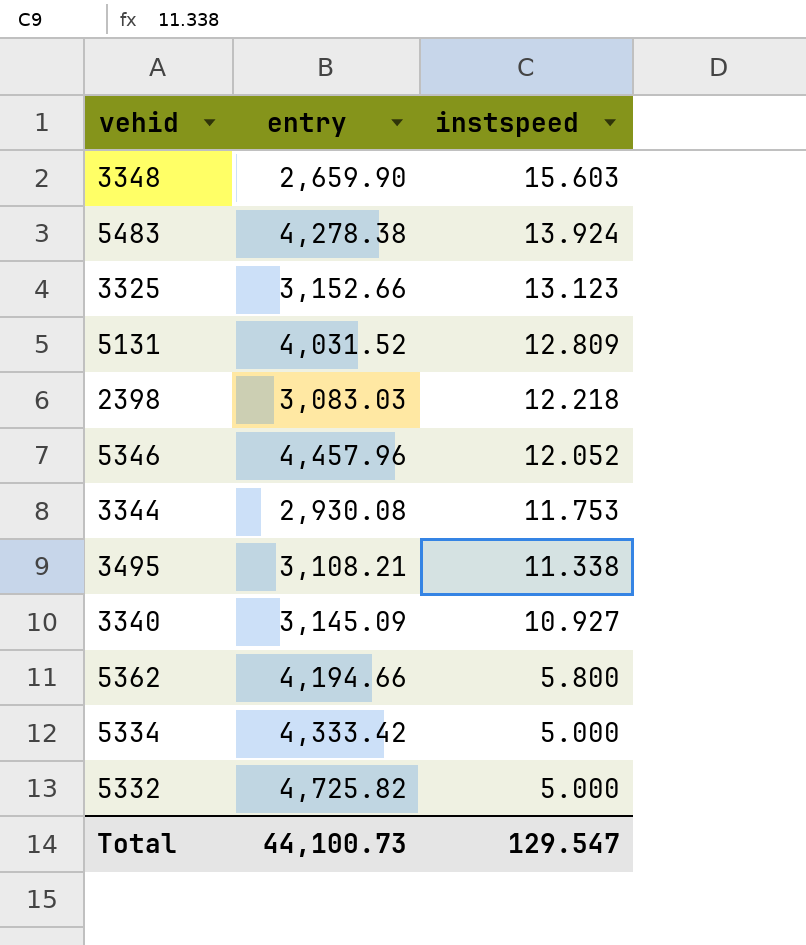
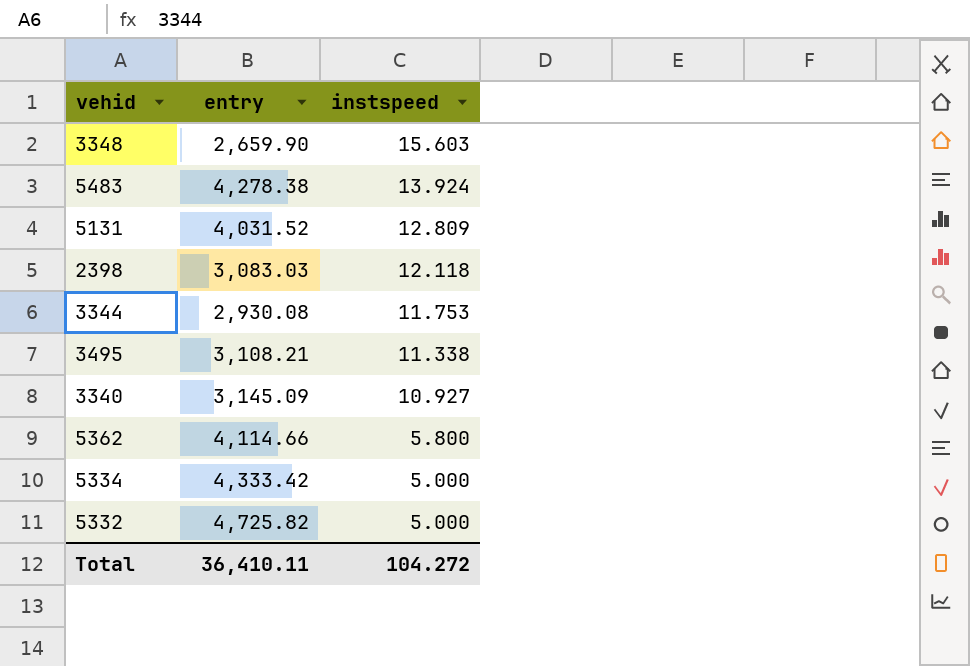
row 3325: 3,152.66 | 13.123 -> none
row 5346: 4,457.96 | 12.052 -> none
2398 | instspeed: 12.218 -> 12.118
5362 | entry: 4,194.66 -> 4,114.66
Total | entry: 44,100.73 -> 36,410.11
Total | instspeed: 129.547 -> 104.272

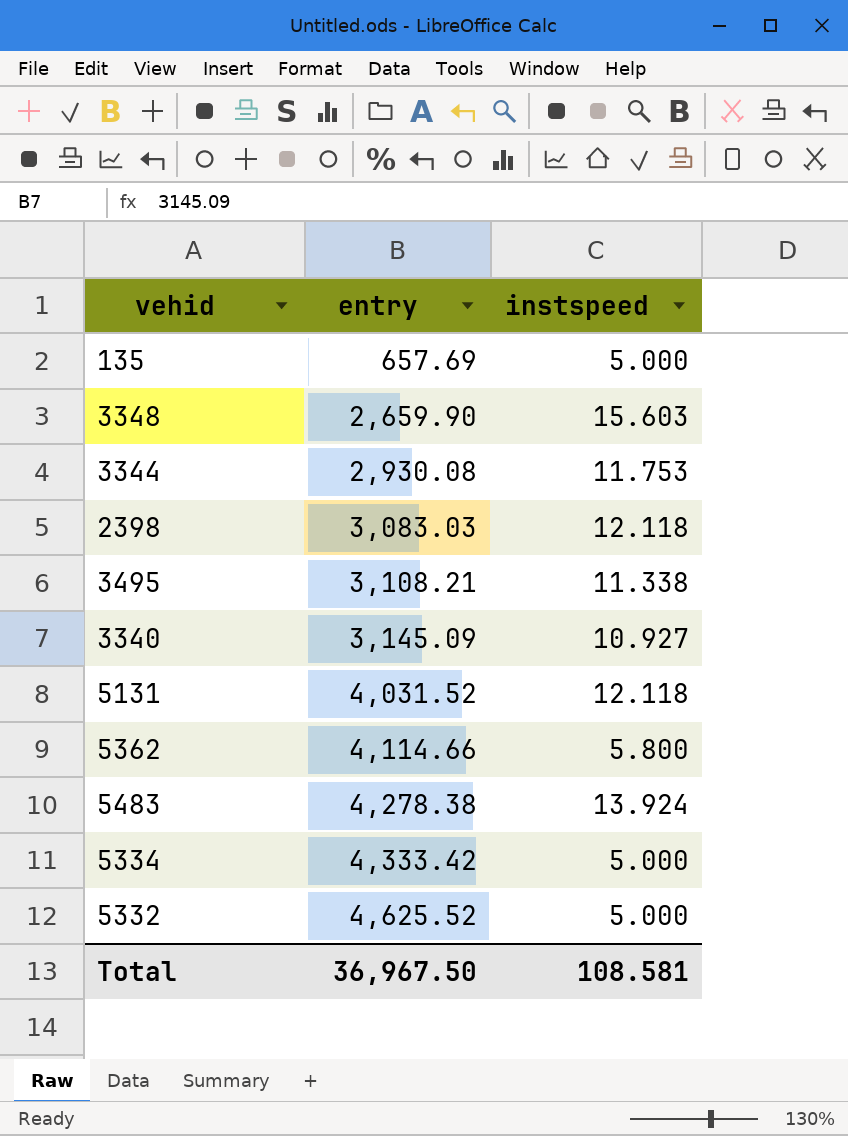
row order: instspeed descending -> entry ascending
row 135: none -> 657.69 | 5.000
5131 | instspeed: 12.809 -> 12.118
5332 | entry: 4,725.82 -> 4,625.52
Total | entry: 36,410.11 -> 36,967.50
Total | instspeed: 104.272 -> 108.581

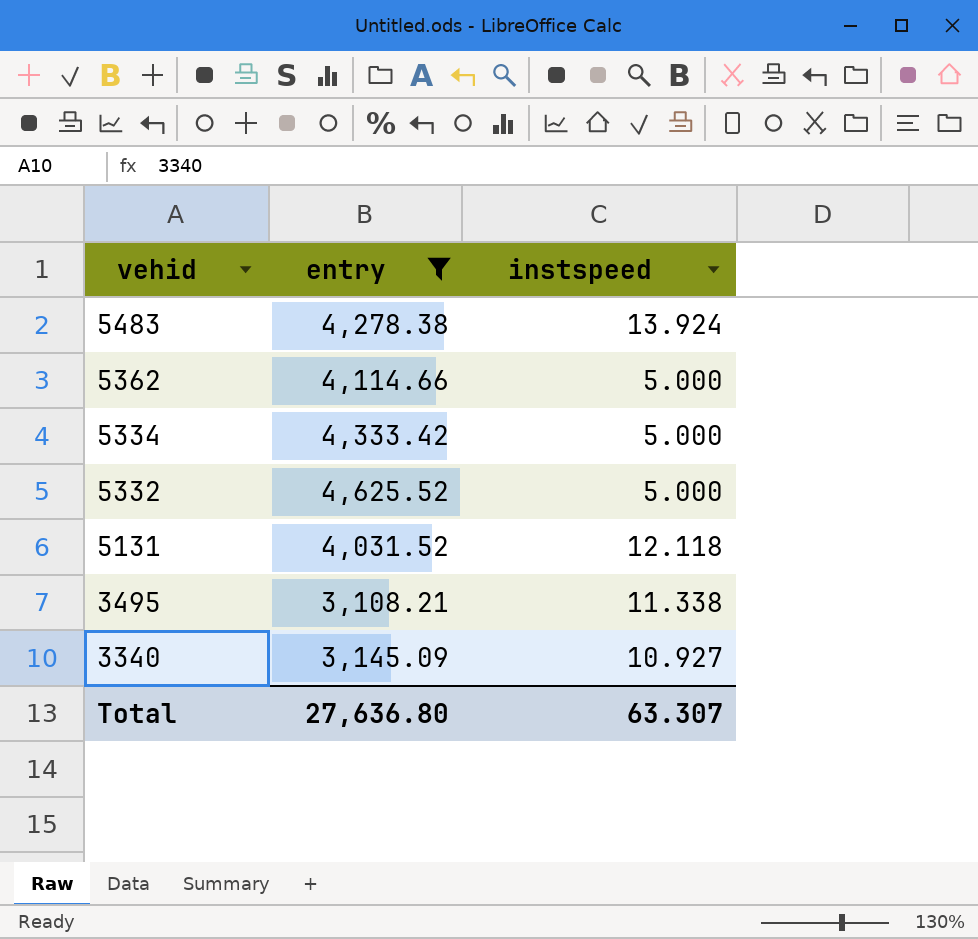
filter: none -> entry >= 3,108.21
row order: entry ascending -> vehid descending
5362 | instspeed: 5.800 -> 5.000
Total | entry: 36,967.50 -> 27,636.80
Total | instspeed: 108.581 -> 63.307

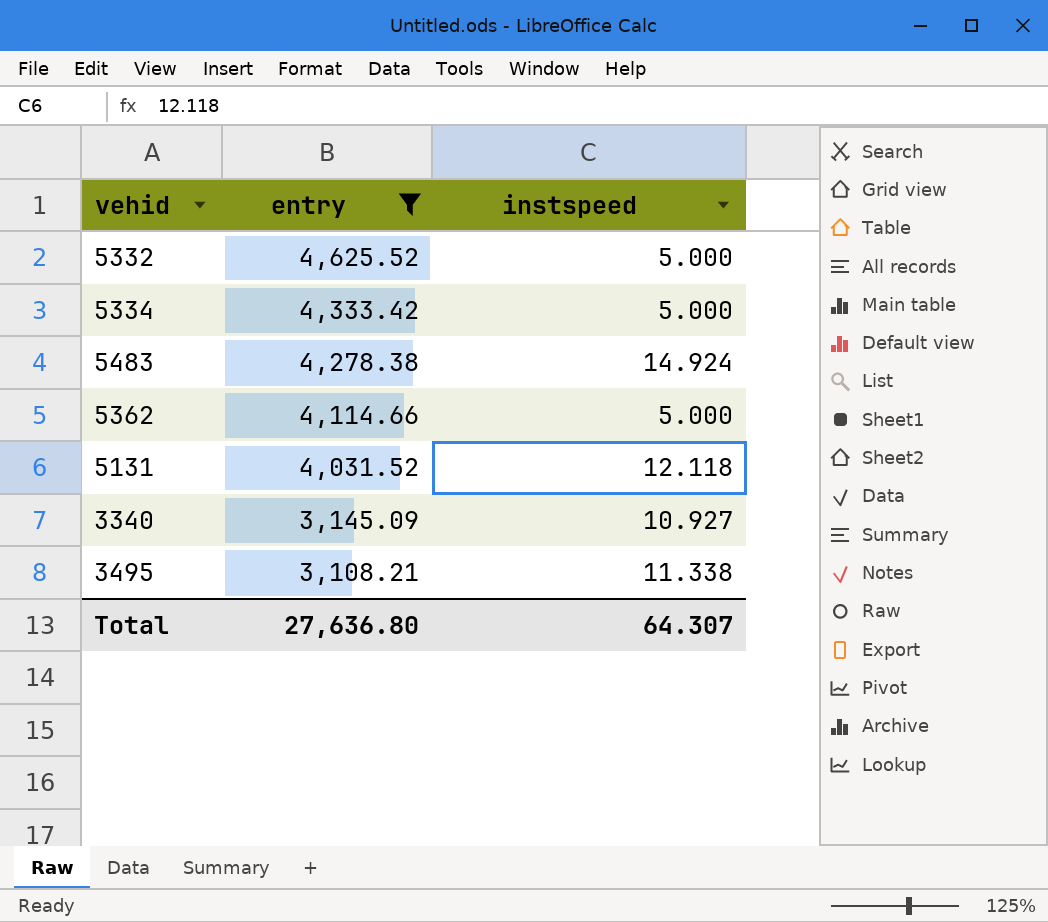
row order: vehid descending -> entry descending
5483 | instspeed: 13.924 -> 14.924
Total | instspeed: 63.307 -> 64.307

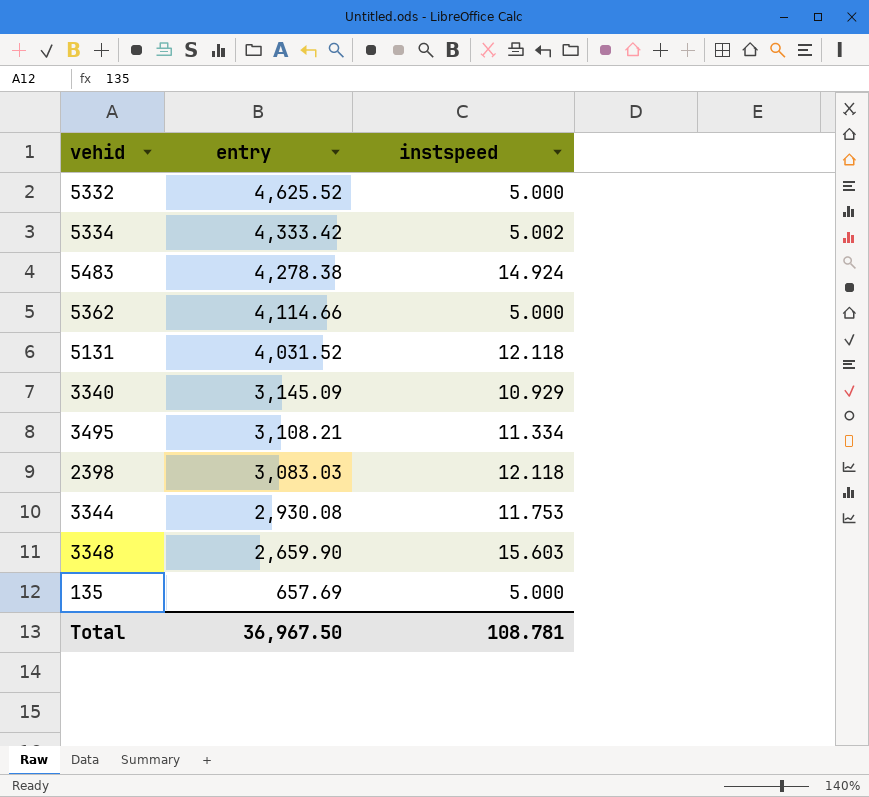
filter: entry >= 3,108.21 -> none
5334 | instspeed: 5.000 -> 5.002
3340 | instspeed: 10.927 -> 10.929
3495 | instspeed: 11.338 -> 11.334
Total | entry: 27,636.80 -> 36,967.50
Total | instspeed: 64.307 -> 108.781

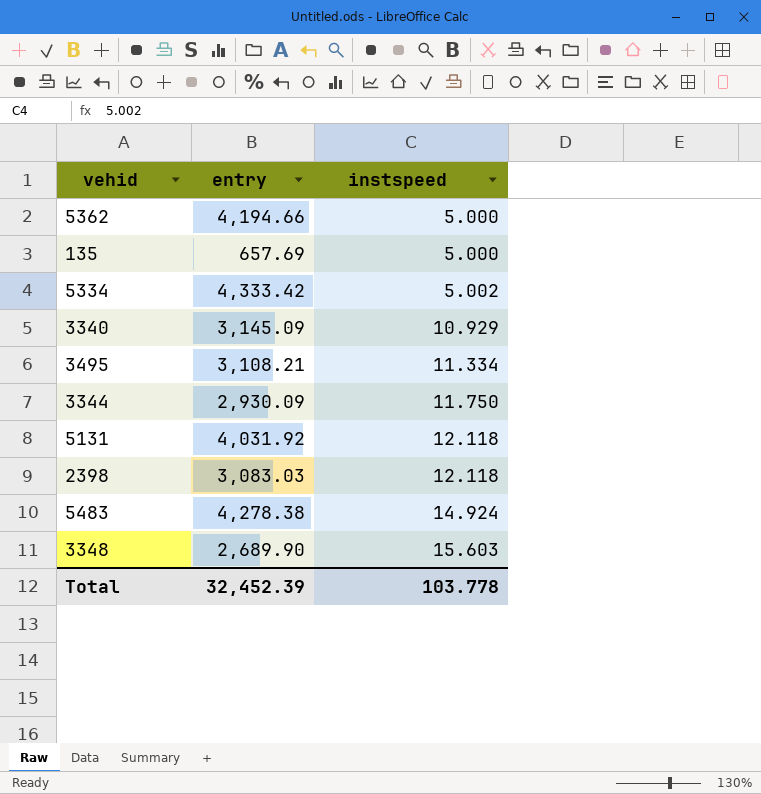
row order: entry descending -> instspeed ascending
row 5332: 4,625.52 | 5.000 -> none
5362 | entry: 4,114.66 -> 4,194.66
3344 | entry: 2,930.08 -> 2,930.09
3344 | instspeed: 11.753 -> 11.750
5131 | entry: 4,031.52 -> 4,031.92
3348 | entry: 2,659.90 -> 2,689.90
Total | entry: 36,967.50 -> 32,452.39
Total | instspeed: 108.781 -> 103.778

